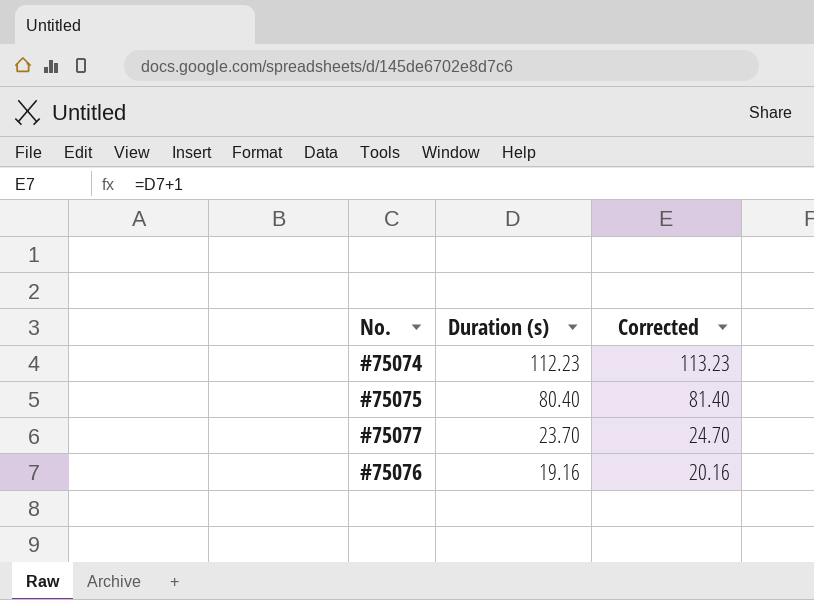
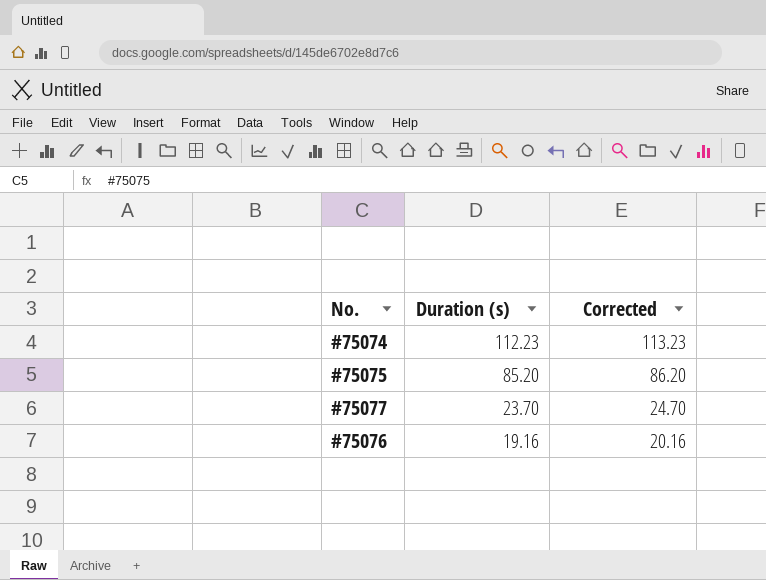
#75075 | Duration (s): 80.40 -> 85.20
#75075 | Corrected: 81.40 -> 86.20

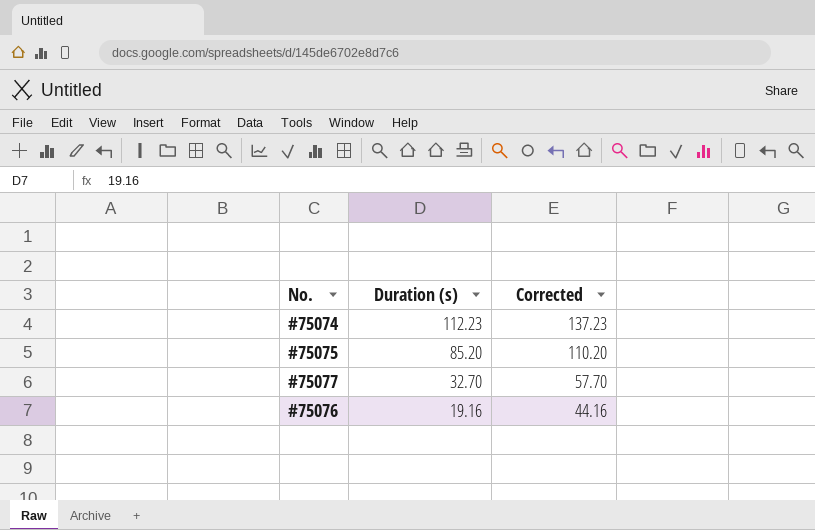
column Corrected | formula: [Duration (s)] + 1 -> [Duration (s)] + 25
#75077 | Duration (s): 23.70 -> 32.70

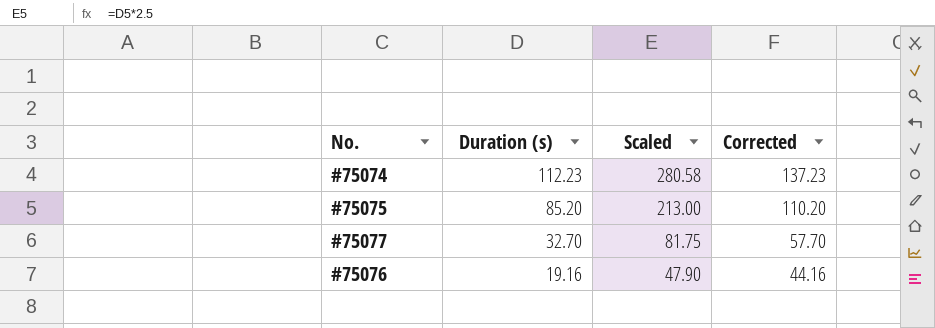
column Scaled | formula: none -> [Duration (s)] * 2.5

